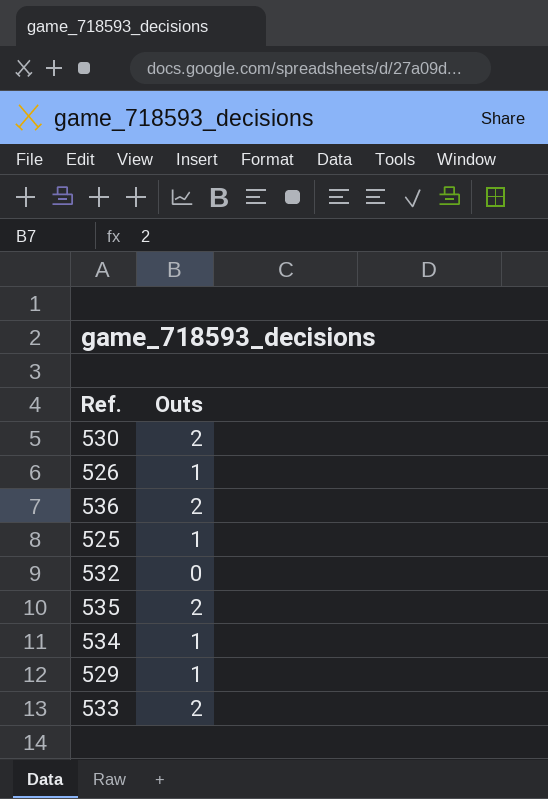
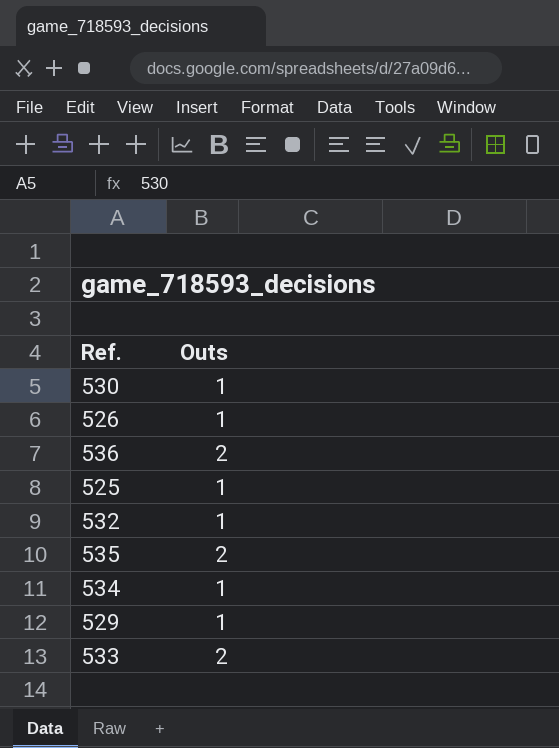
530 | Outs: 2 -> 1
532 | Outs: 0 -> 1

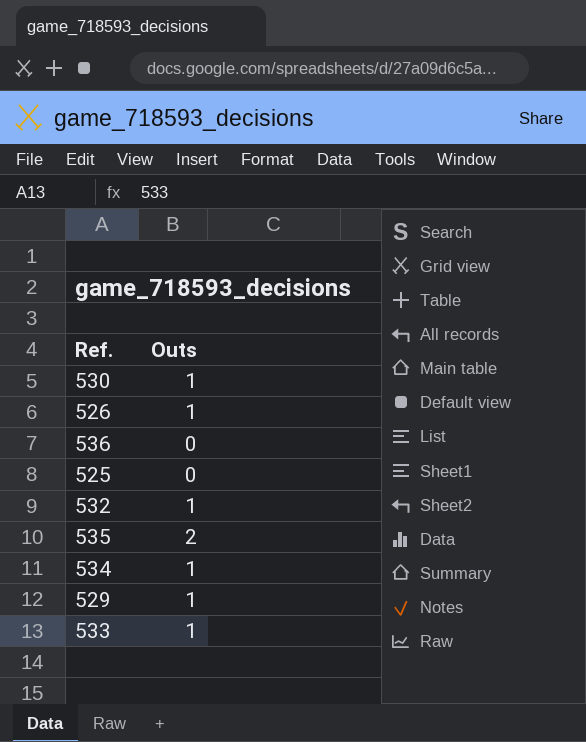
536 | Outs: 2 -> 0
525 | Outs: 1 -> 0
533 | Outs: 2 -> 1

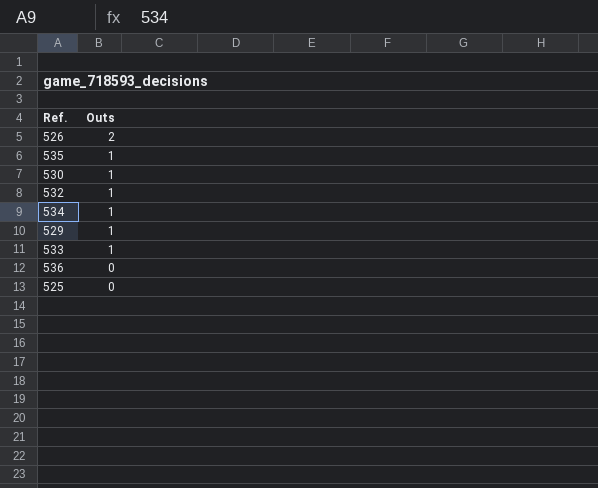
row order: none -> Outs descending
526 | Outs: 1 -> 2
535 | Outs: 2 -> 1

